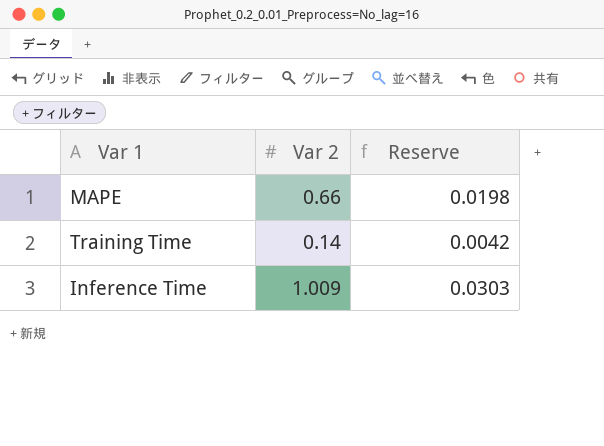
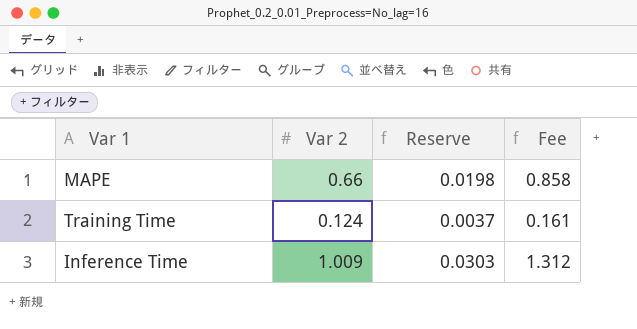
column Fee | formula: none -> [Var 2] * 1.3
Training Time | Var 2: 0.14 -> 0.124
Training Time | Reserve: 0.0042 -> 0.0037

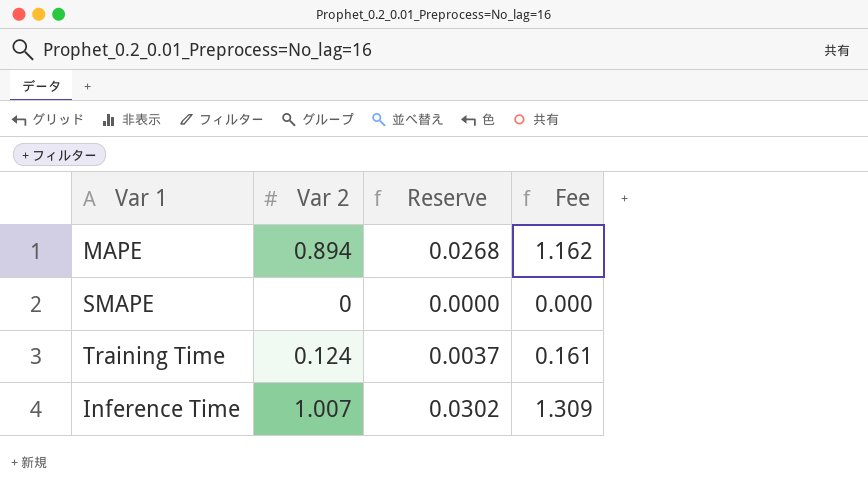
MAPE | Var 2: 0.66 -> 0.894
MAPE | Reserve: 0.0198 -> 0.0268
MAPE | Fee: 0.858 -> 1.162
row SMAPE: none -> 0 | 0.0000 | 0.000
Inference Time | Var 2: 1.009 -> 1.007
Inference Time | Reserve: 0.0303 -> 0.0302
Inference Time | Fee: 1.312 -> 1.309

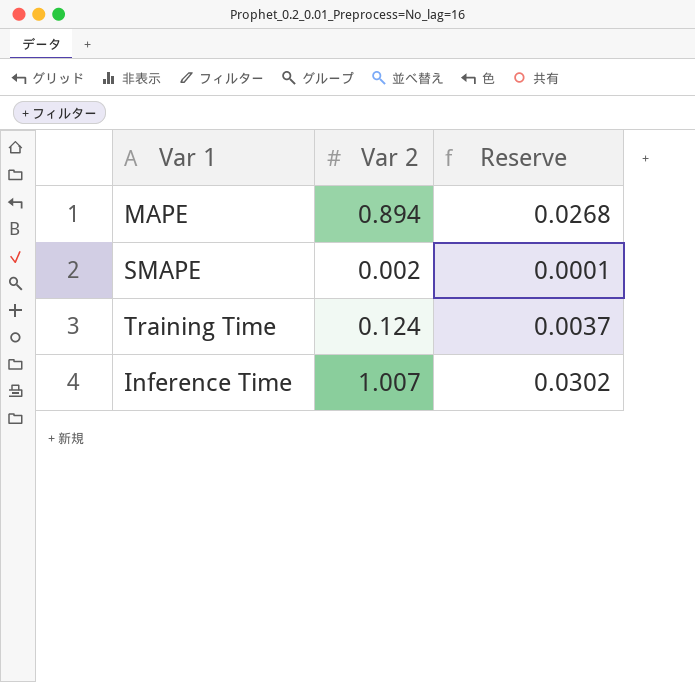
column Fee | formula: [Var 2] * 1.3 -> none
SMAPE | Var 2: 0 -> 0.002
SMAPE | Reserve: 0.0000 -> 0.0001

